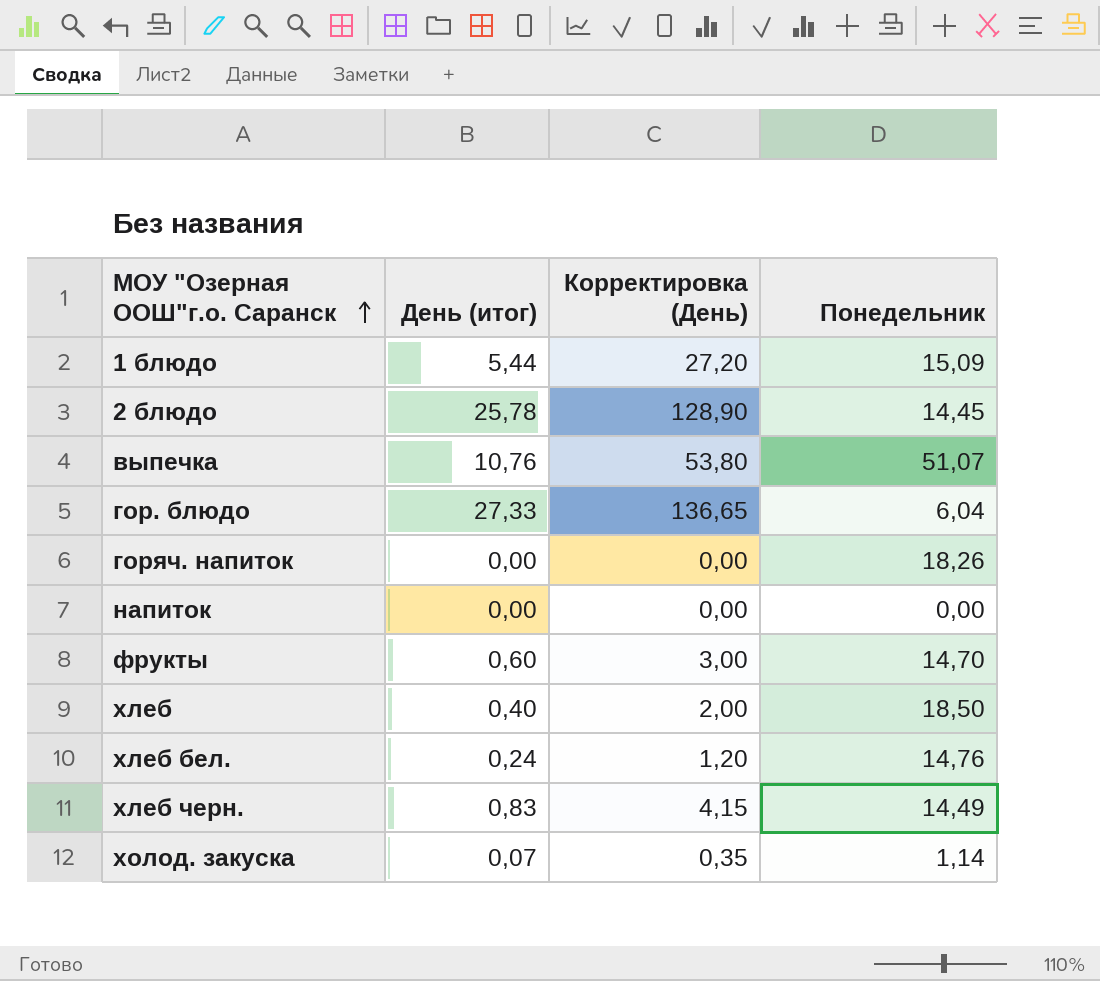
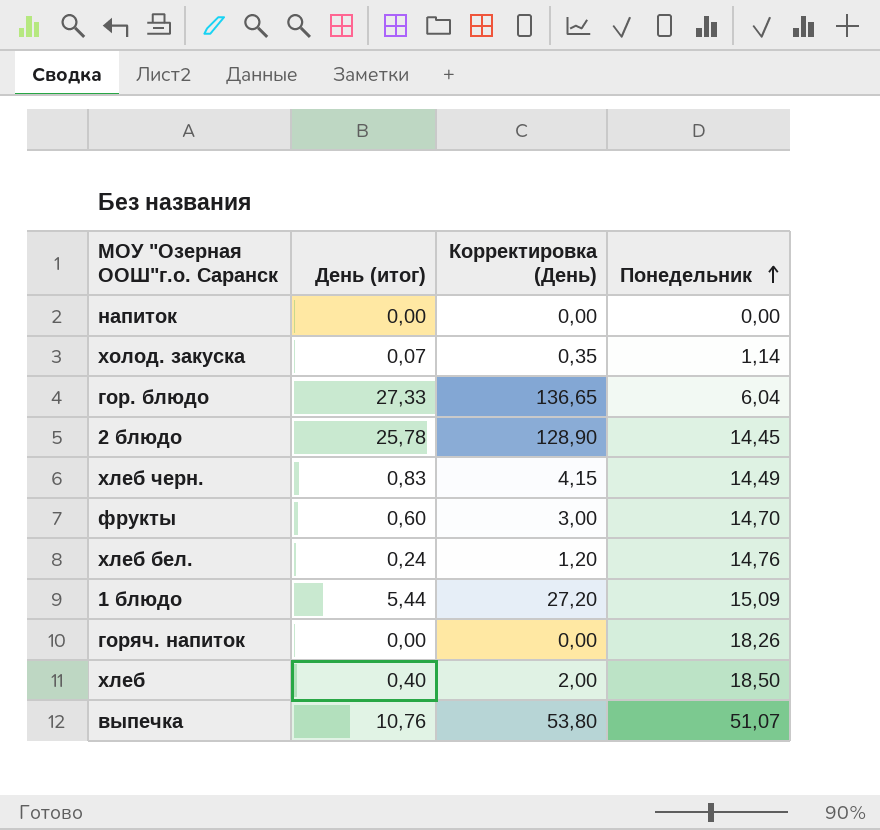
row order: МОУ "Озерная ООШ"г.о. Саранск ascending -> Понедельник ascending

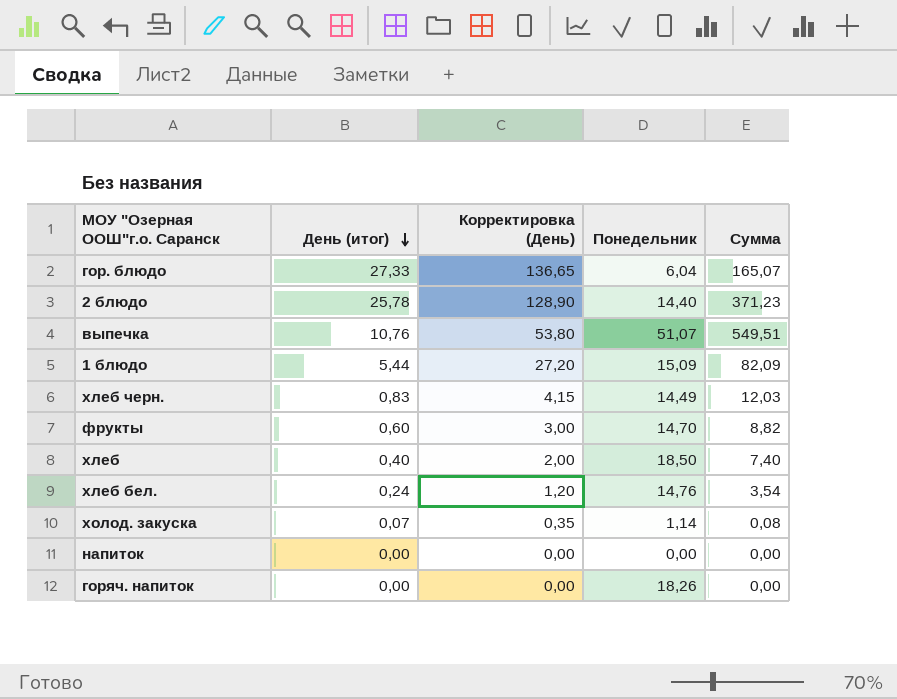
row order: Понедельник ascending -> День (итог) descending
column Сумма | formula: none -> [День (итог)] * [Понедельник]
2 блюдо | Понедельник: 14,45 -> 14,40

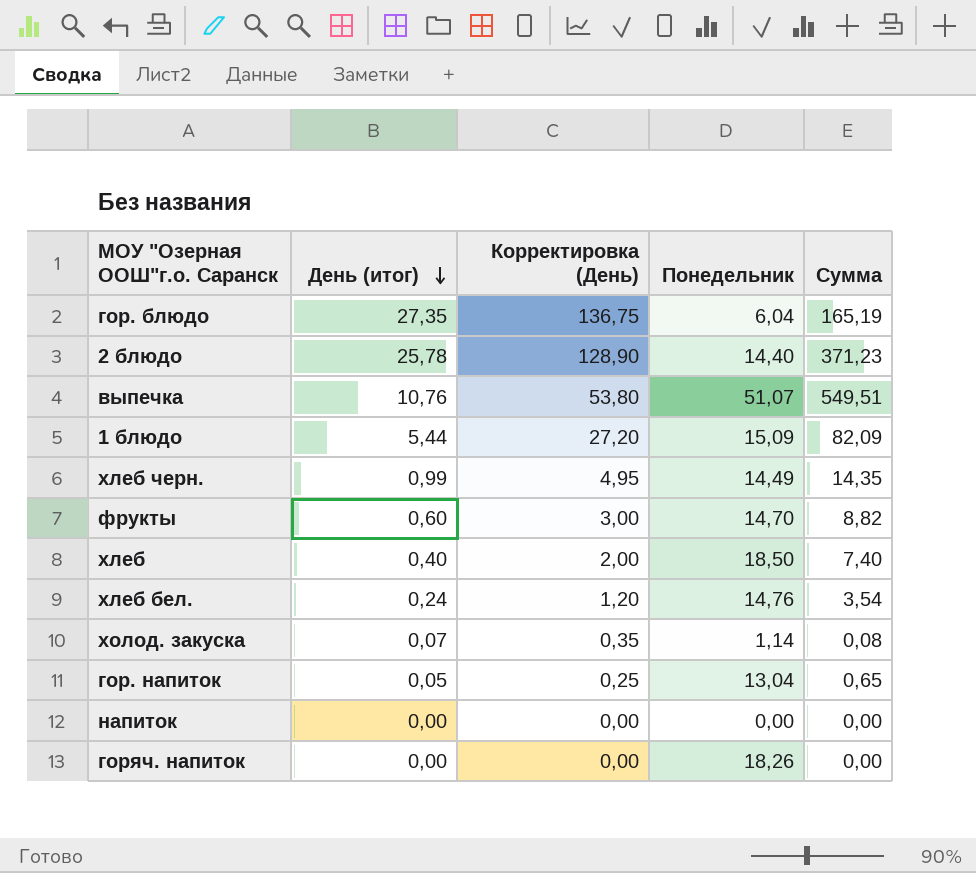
гор. блюдо | День (итог): 27,33 -> 27,35
гор. блюдо | Корректировка (День): 136,65 -> 136,75
гор. блюдо | Сумма: 165,07 -> 165,19
хлеб черн. | День (итог): 0,83 -> 0,99
хлеб черн. | Корректировка (День): 4,15 -> 4,95
хлеб черн. | Сумма: 12,03 -> 14,35
row гор. напиток: none -> 0,05 | 0,25 | 13,04 | 0,65

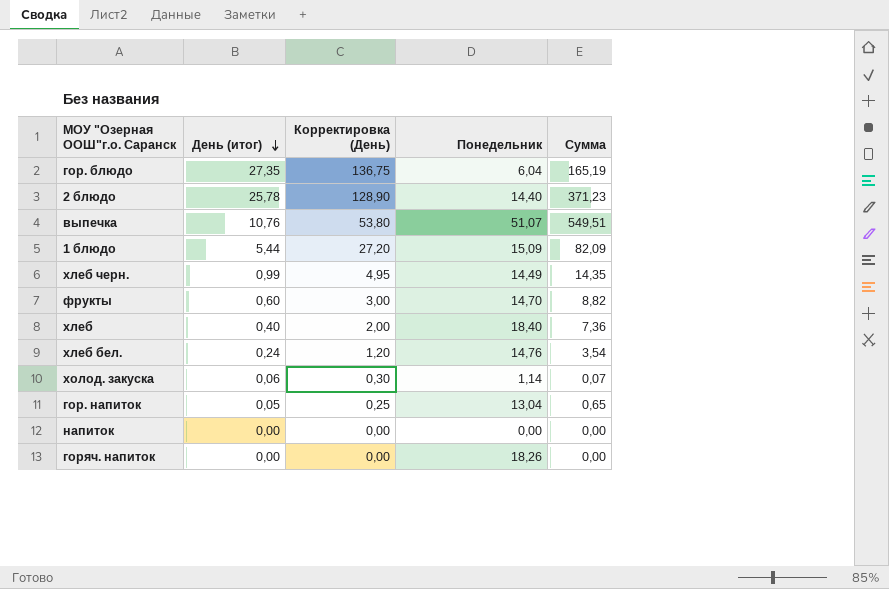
хлеб | Понедельник: 18,50 -> 18,40
хлеб | Сумма: 7,40 -> 7,36
холод. закуска | День (итог): 0,07 -> 0,06
холод. закуска | Корректировка (День): 0,35 -> 0,30
холод. закуска | Сумма: 0,08 -> 0,07

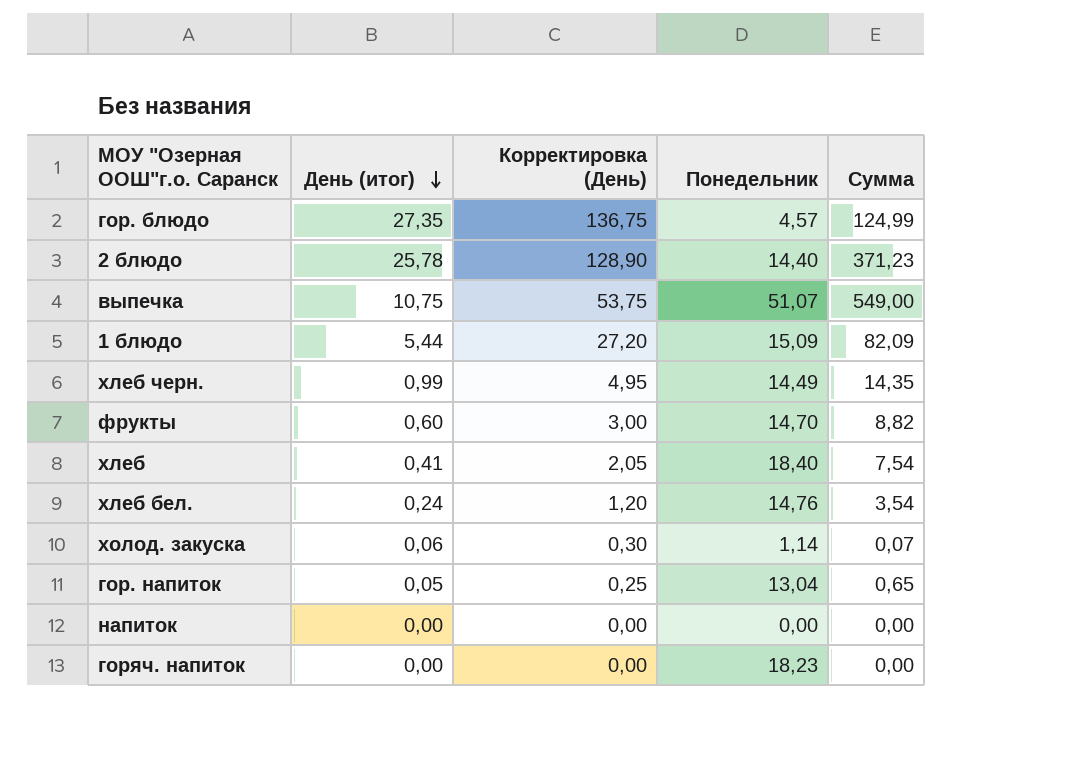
гор. блюдо | Понедельник: 6,04 -> 4,57
гор. блюдо | Сумма: 165,19 -> 124,99
выпечка | День (итог): 10,76 -> 10,75
выпечка | Корректировка (День): 53,80 -> 53,75
выпечка | Сумма: 549,51 -> 549,00
хлеб | День (итог): 0,40 -> 0,41
хлеб | Корректировка (День): 2,00 -> 2,05
хлеб | Сумма: 7,36 -> 7,54
горяч. напиток | Понедельник: 18,26 -> 18,23

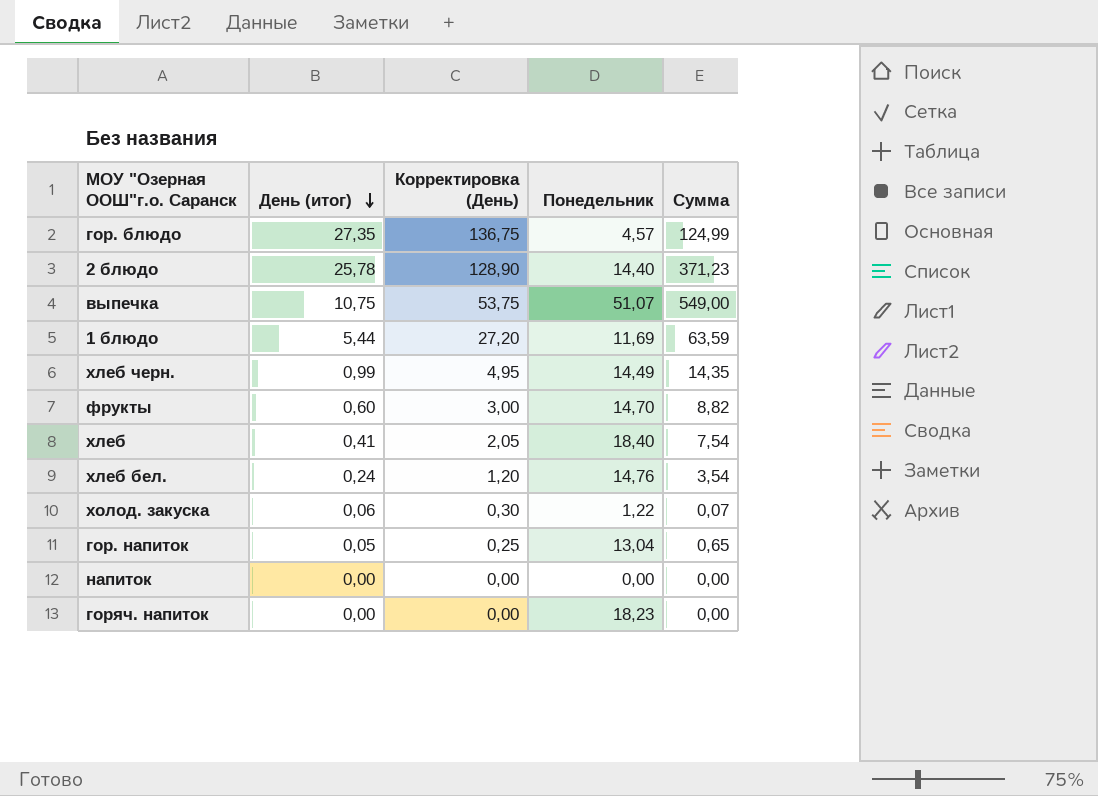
1 блюдо | Понедельник: 15,09 -> 11,69
1 блюдо | Сумма: 82,09 -> 63,59
холод. закуска | Понедельник: 1,14 -> 1,22

